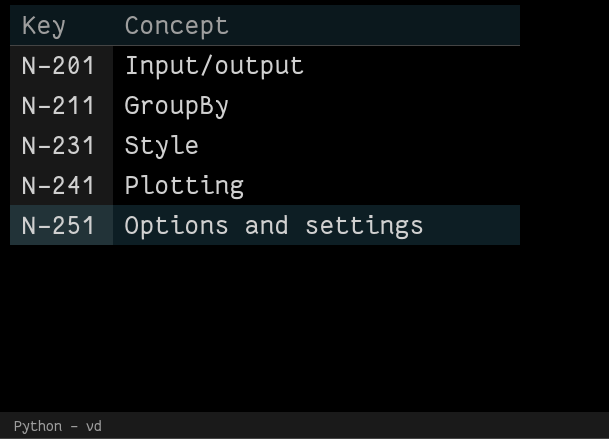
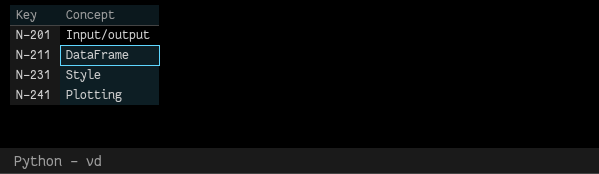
row N-251: Options and settings -> none
N-211 | Concept: GroupBy -> DataFrame

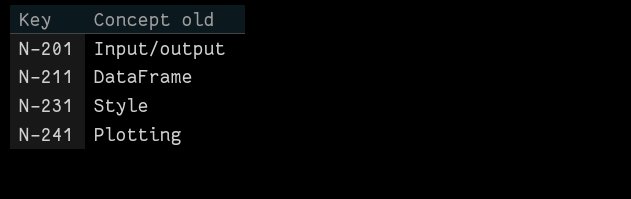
column name: Concept -> Concept old

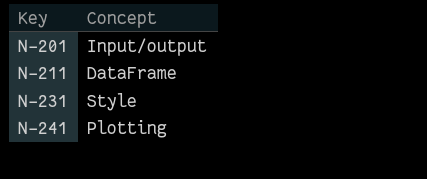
column name: Concept old -> Concept

